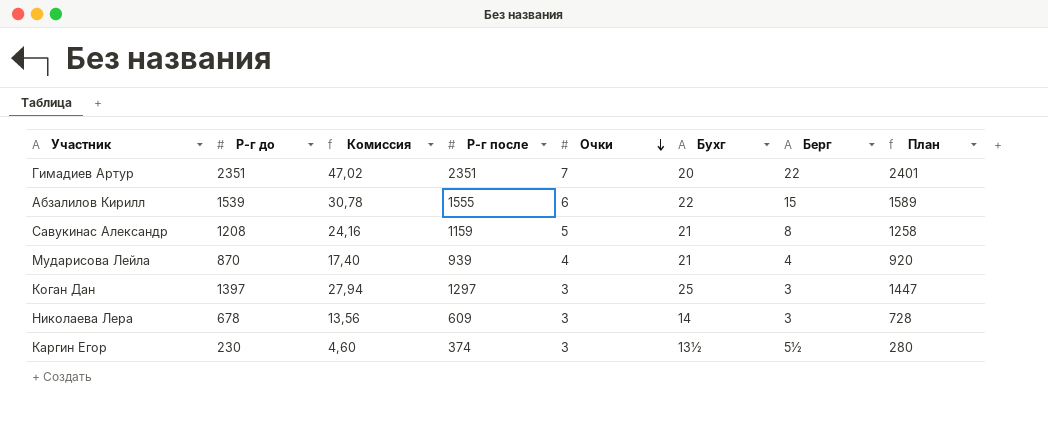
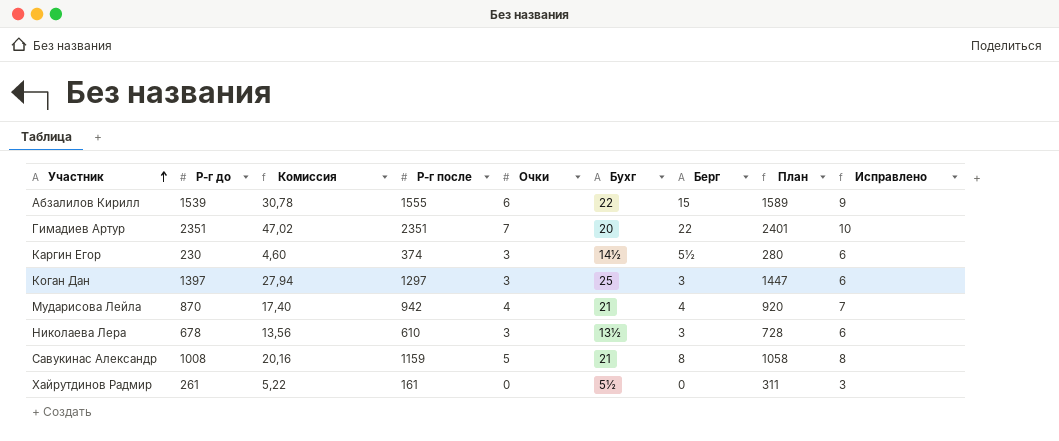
row order: Очки descending -> Участник ascending
column Исправлено | formula: none -> [Очки] + 3
Каргин Егор | Бухг: 13½ -> 14½
Мударисова Лейла | Р-г после: 939 -> 942
Николаева Лера | Р-г после: 609 -> 610
Николаева Лера | Бухг: 14 -> 13½
Савукинас Александр | Р-г до: 1208 -> 1008
Савукинас Александр | Комиссия: 24,16 -> 20,16
Савукинас Александр | План: 1258 -> 1058
row Хайрутдинов Радмир: none -> 261 | 5,22 | 161 | 0 | 5½ | 0 | 311 | 3

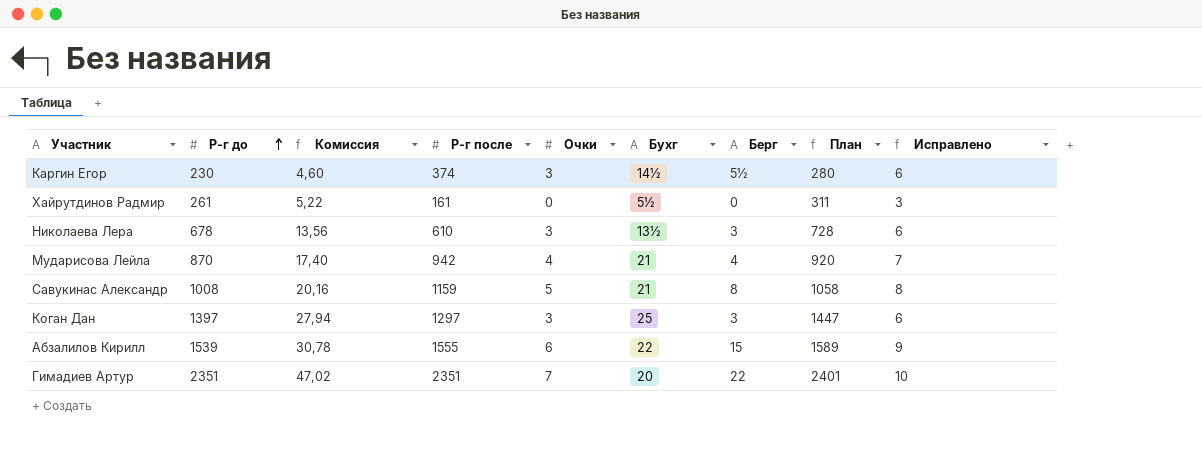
row order: Участник ascending -> Р-г до ascending

